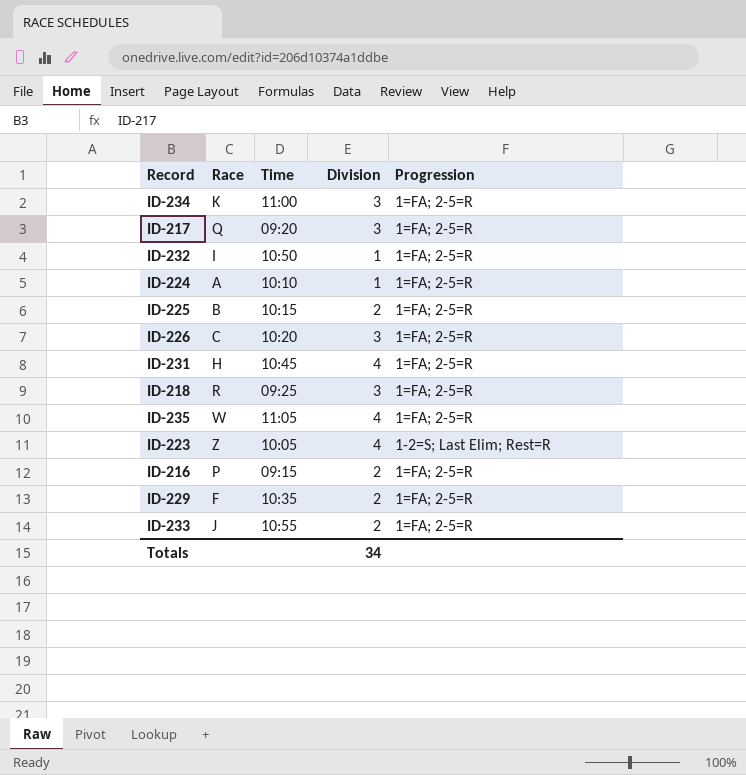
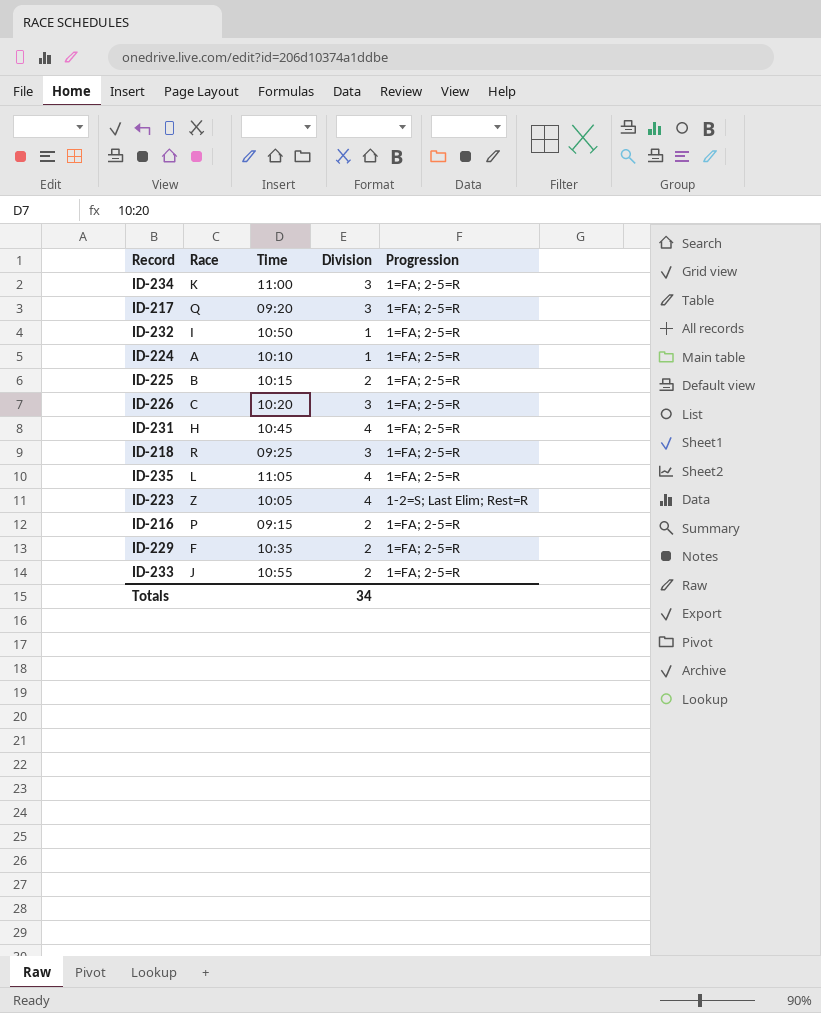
ID-235 | Race: W -> L

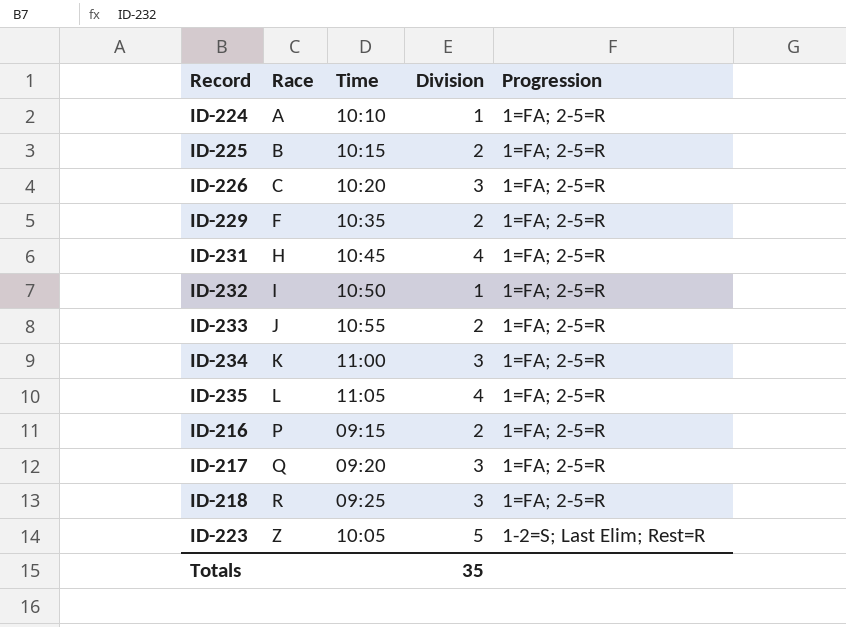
row order: none -> Race ascending
ID-223 | Division: 4 -> 5
Totals | Division: 34 -> 35

